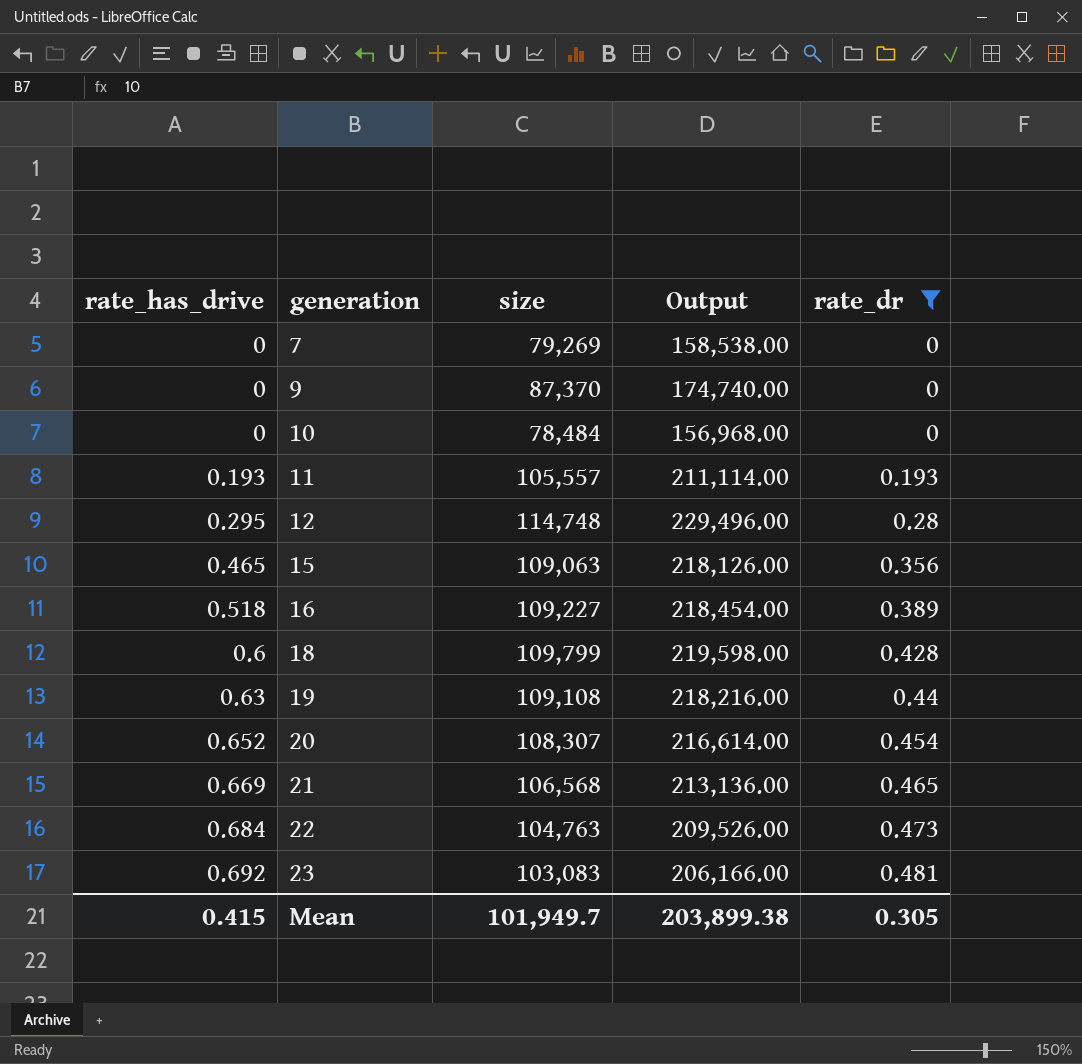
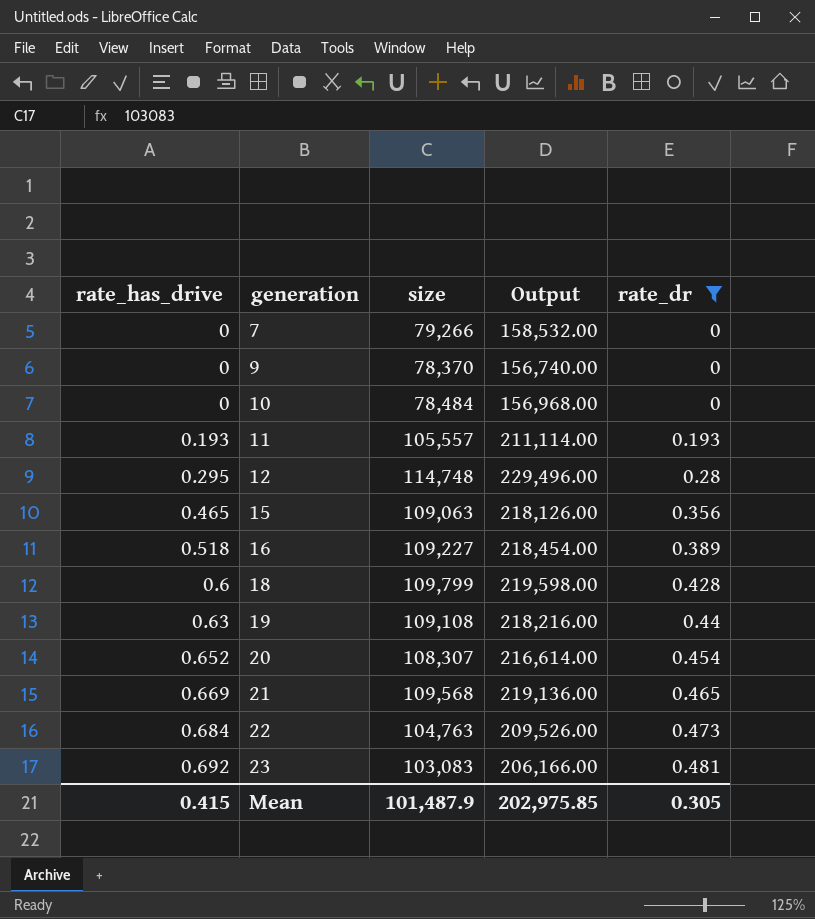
7 | size: 79,269 -> 79,266
7 | Output: 158,538.00 -> 158,532.00
9 | size: 87,370 -> 78,370
9 | Output: 174,740.00 -> 156,740.00
21 | size: 106,568 -> 109,568
21 | Output: 213,136.00 -> 219,136.00
Mean | size: 101,949.7 -> 101,487.9
Mean | Output: 203,899.38 -> 202,975.85

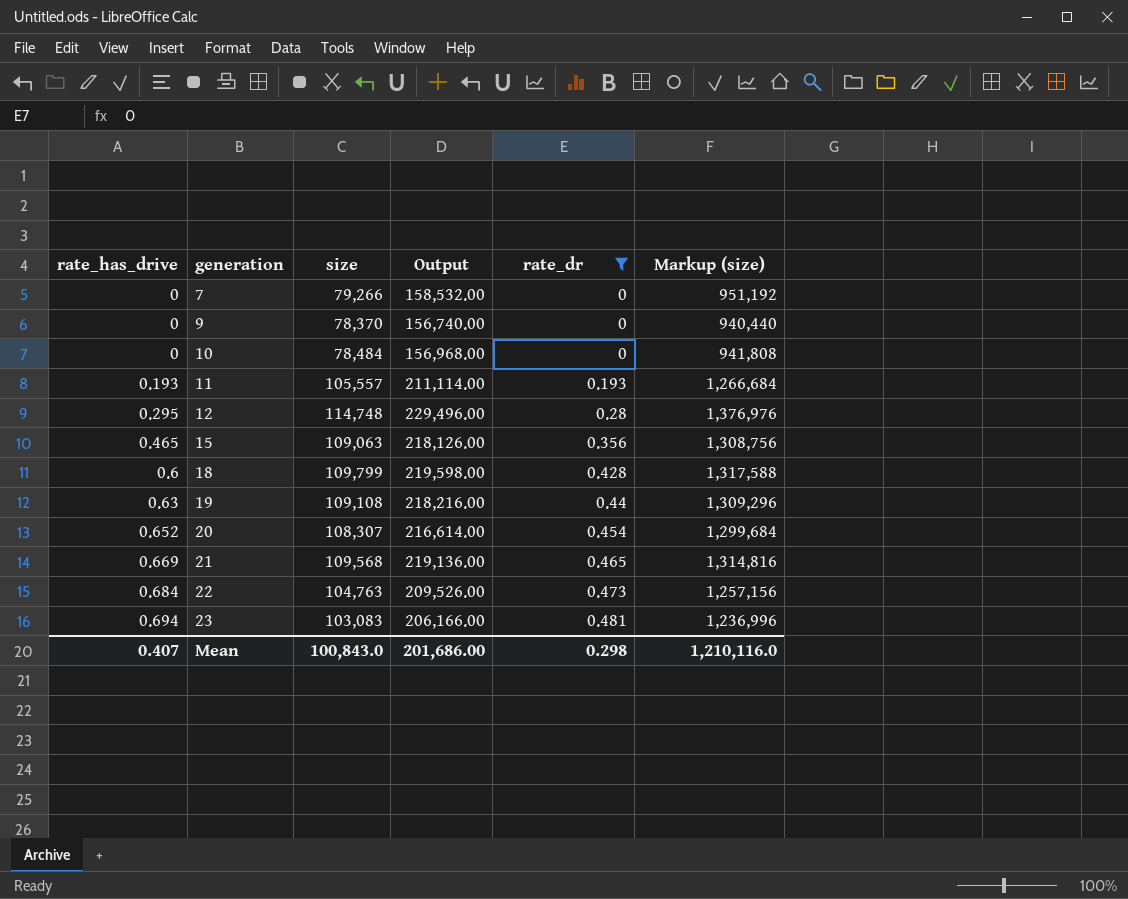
column Markup (size) | formula: none -> [size] * 12
row 16: 0.518 | 109,227 | 218,454.00 | 0.389 -> none
23 | rate_has_drive: 0.692 -> 0.694
Mean | rate_has_drive: 0.415 -> 0.407
Mean | size: 101,487.9 -> 100,843.0
Mean | Output: 202,975.85 -> 201,686.00
Mean | rate_dr: 0.305 -> 0.298

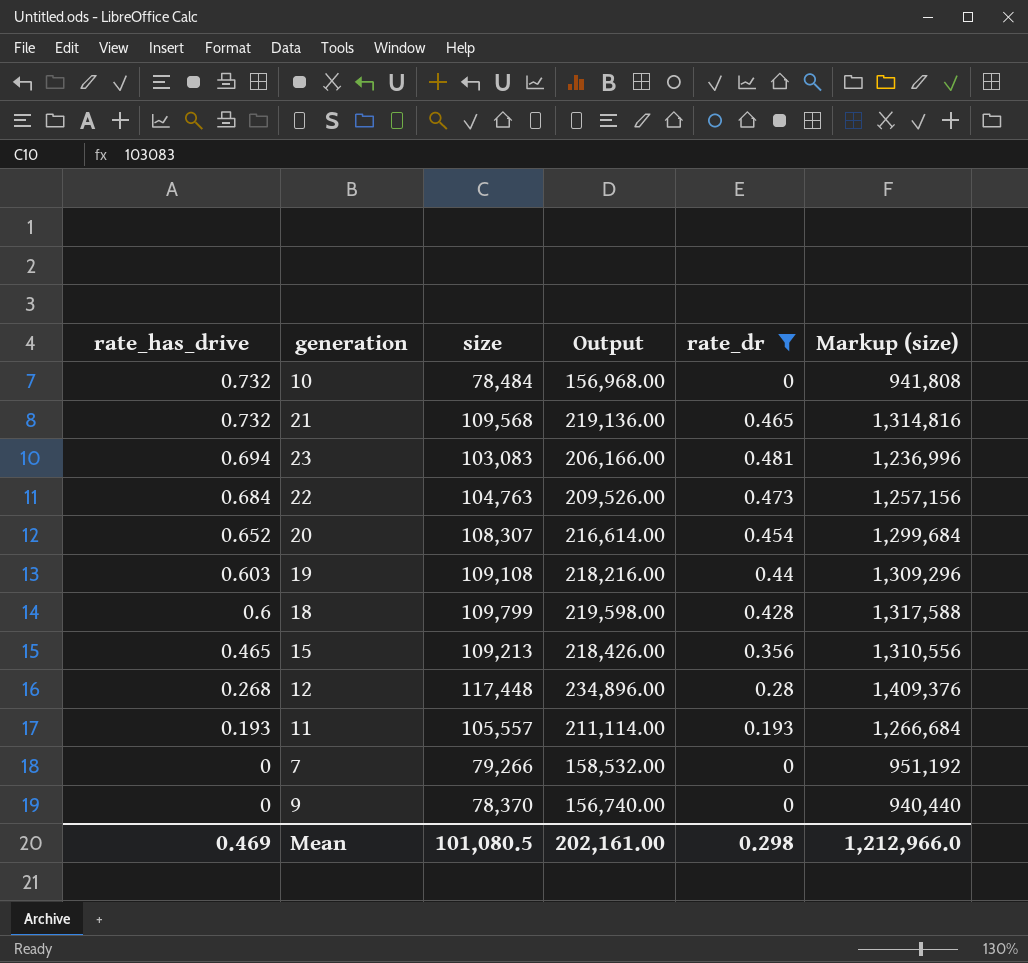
row order: rate_has_drive ascending -> rate_has_drive descending
10 | rate_has_drive: 0 -> 0.732
21 | rate_has_drive: 0.669 -> 0.732
19 | rate_has_drive: 0.63 -> 0.603
15 | size: 109,063 -> 109,213
15 | Output: 218,126.00 -> 218,426.00
15 | Markup (size): 1,308,756 -> 1,310,556
12 | rate_has_drive: 0.295 -> 0.268
12 | size: 114,748 -> 117,448
12 | Output: 229,496.00 -> 234,896.00
12 | Markup (size): 1,376,976 -> 1,409,376
Mean | rate_has_drive: 0.407 -> 0.469
Mean | size: 100,843.0 -> 101,080.5
Mean | Output: 201,686.00 -> 202,161.00
Mean | Markup (size): 1,210,116.0 -> 1,212,966.0

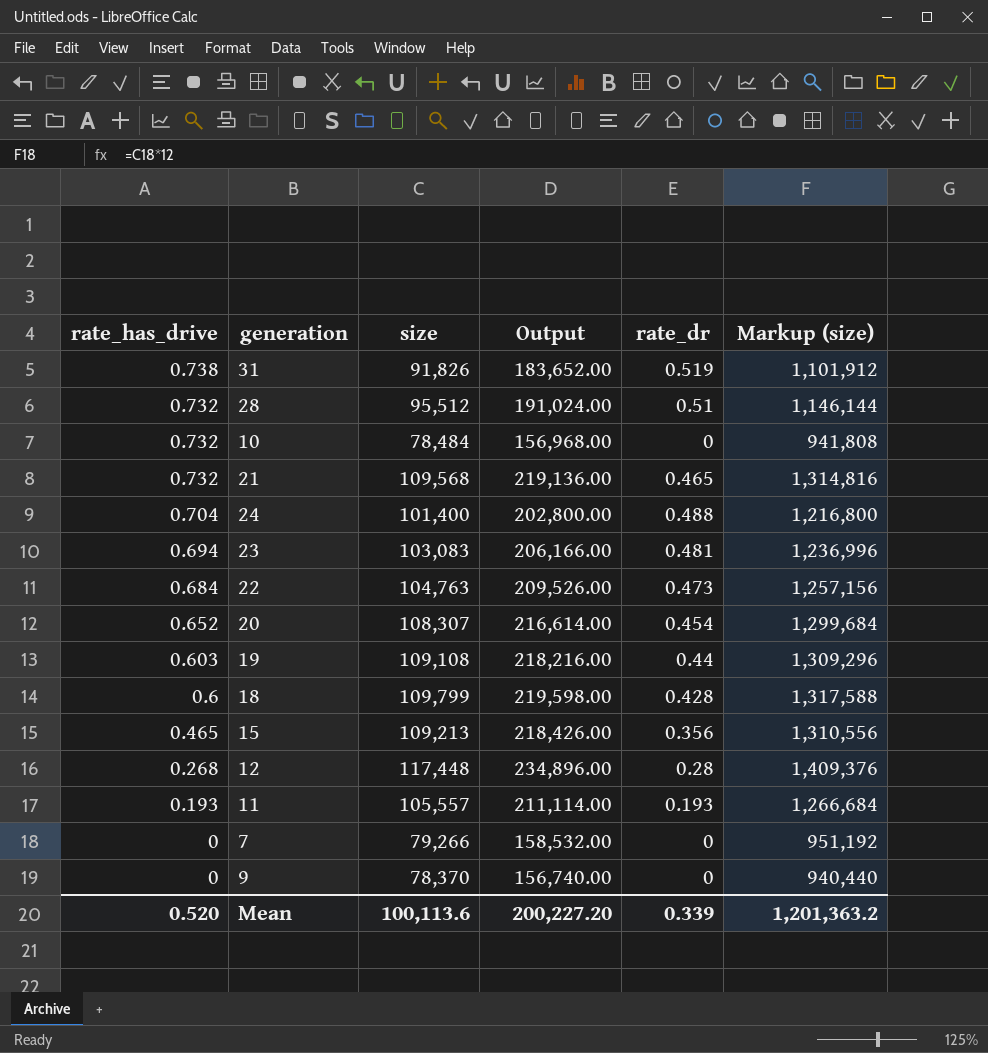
filter: rate_dr <= 0.481 -> none
Mean | rate_has_drive: 0.469 -> 0.520
Mean | size: 101,080.5 -> 100,113.6
Mean | Output: 202,161.00 -> 200,227.20
Mean | rate_dr: 0.298 -> 0.339
Mean | Markup (size): 1,212,966.0 -> 1,201,363.2

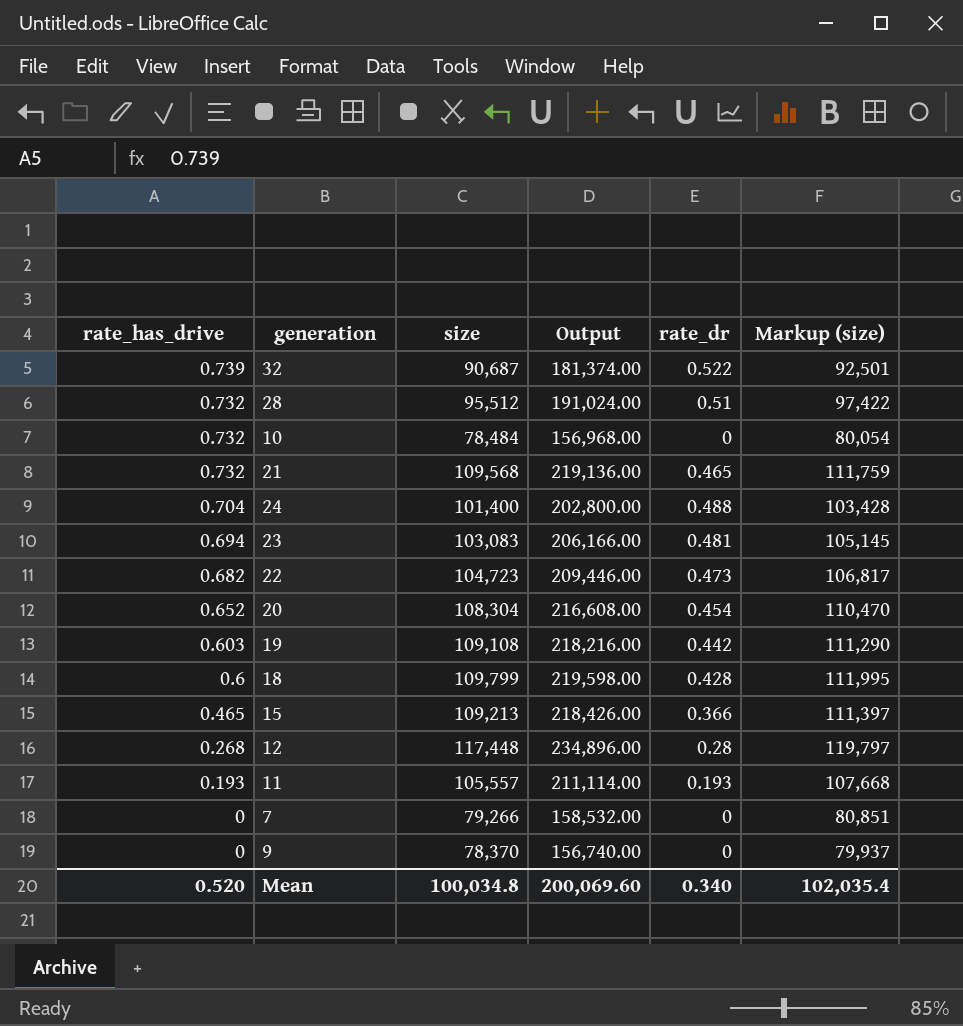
column Markup (size) | formula: [size] * 12 -> [size] * 1.02
row 31: 0.738 | 91,826 | 183,652.00 | 0.519 | 1,101,912 -> none
row 32: none -> 0.739 | 90,687 | 181,374.00 | 0.522 | 92,501
22 | rate_has_drive: 0.684 -> 0.682
22 | size: 104,763 -> 104,723
22 | Output: 209,526.00 -> 209,446.00
20 | size: 108,307 -> 108,304
20 | Output: 216,614.00 -> 216,608.00
19 | rate_dr: 0.44 -> 0.442
15 | rate_dr: 0.356 -> 0.366
Mean | size: 100,113.6 -> 100,034.8
Mean | Output: 200,227.20 -> 200,069.60
Mean | rate_dr: 0.339 -> 0.340
Mean | Markup (size): 1,201,363.2 -> 102,035.4

